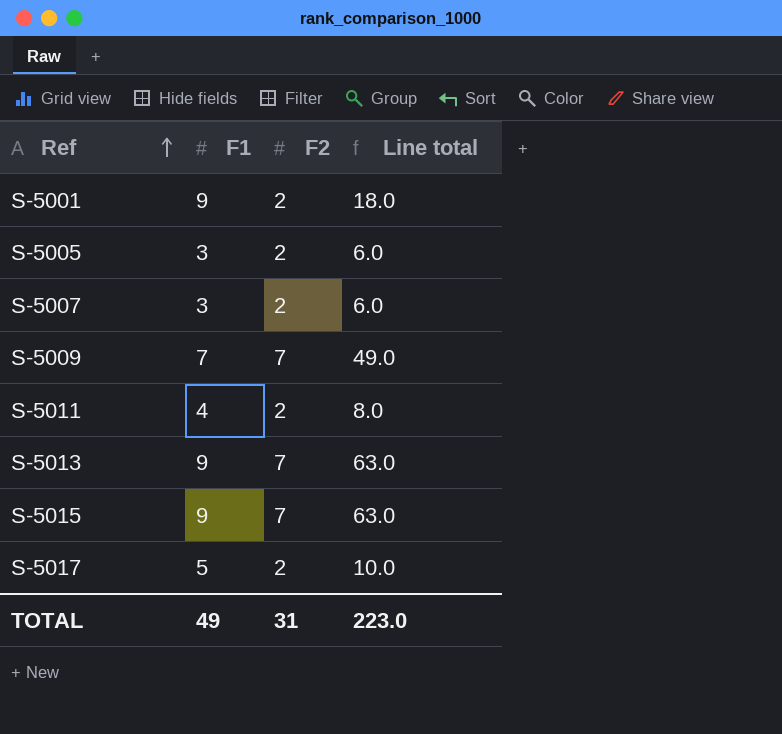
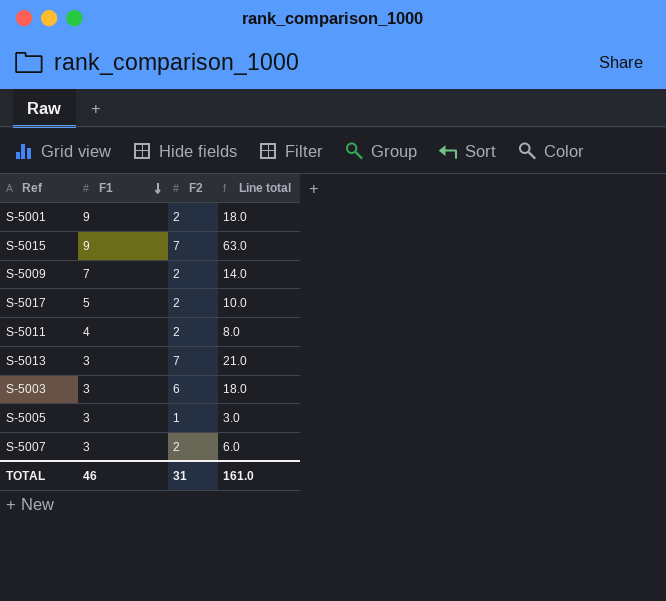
row order: Ref ascending -> F1 descending
S-5009 | F2: 7 -> 2
S-5009 | Line total: 49.0 -> 14.0
S-5013 | F1: 9 -> 3
S-5013 | Line total: 63.0 -> 21.0
row S-5003: none -> 3 | 6 | 18.0
S-5005 | F2: 2 -> 1
S-5005 | Line total: 6.0 -> 3.0
TOTAL | F1: 49 -> 46
TOTAL | Line total: 223.0 -> 161.0

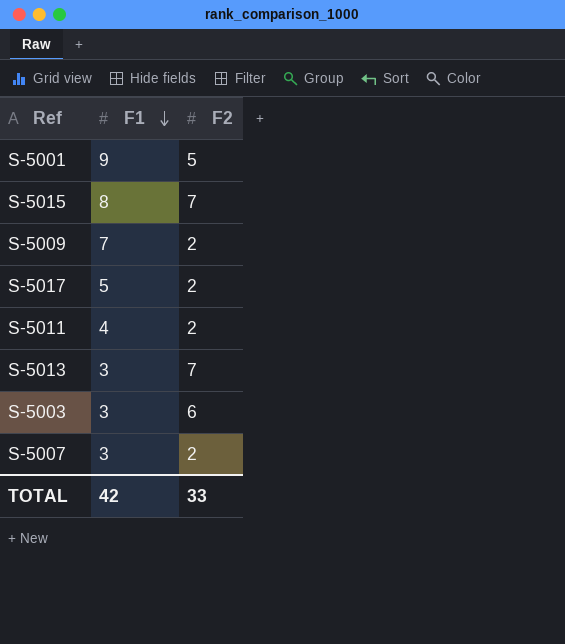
column Line total | formula: [F1] * [F2] -> none
row S-5005: 3 | 1 | 3.0 -> none
S-5001 | F2: 2 -> 5
S-5015 | F1: 9 -> 8
TOTAL | F1: 46 -> 42
TOTAL | F2: 31 -> 33

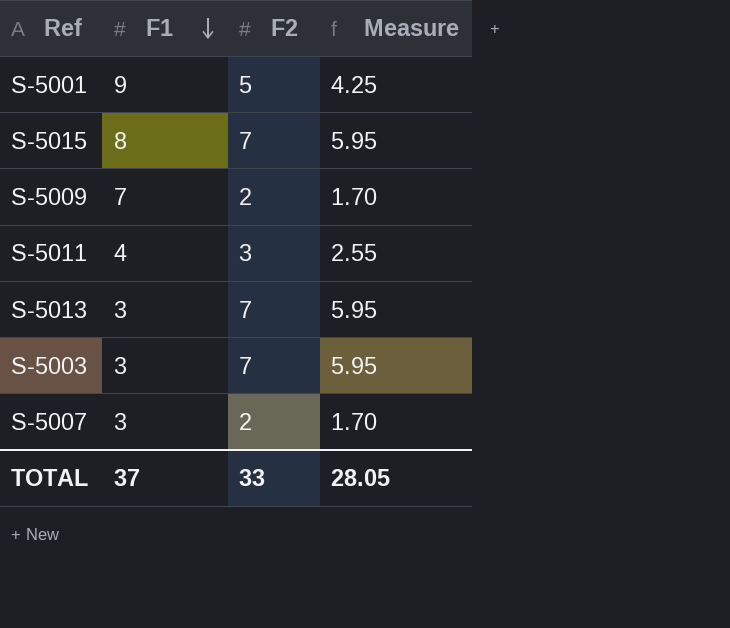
column Measure | formula: none -> [F2] * 0.85
row S-5017: 5 | 2 -> none
S-5011 | F2: 2 -> 3
S-5003 | F2: 6 -> 7
TOTAL | F1: 42 -> 37

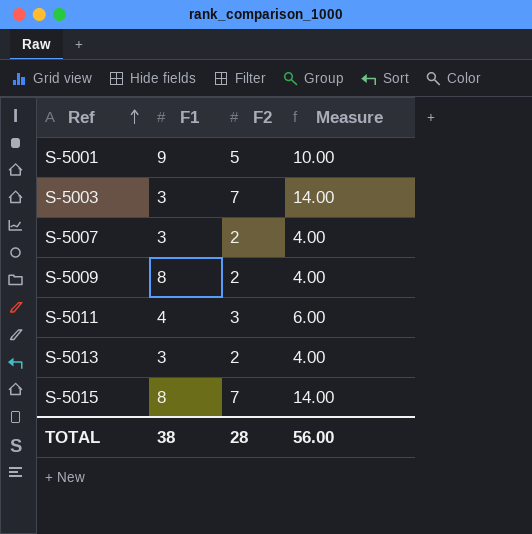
row order: F1 descending -> Ref ascending
column Measure | formula: [F2] * 0.85 -> [F2] * 2
S-5009 | F1: 7 -> 8
S-5013 | F2: 7 -> 2
TOTAL | F1: 37 -> 38
TOTAL | F2: 33 -> 28
TOTAL | Measure: 28.05 -> 56.00

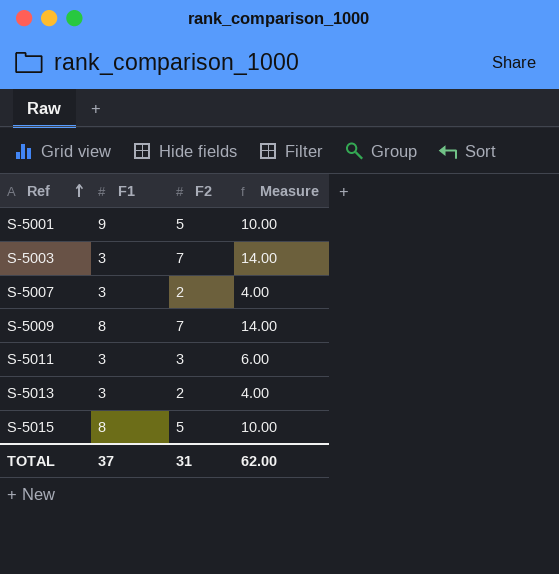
S-5009 | F2: 2 -> 7
S-5009 | Measure: 4.00 -> 14.00
S-5011 | F1: 4 -> 3
S-5015 | F2: 7 -> 5
S-5015 | Measure: 14.00 -> 10.00
TOTAL | F1: 38 -> 37
TOTAL | F2: 28 -> 31
TOTAL | Measure: 56.00 -> 62.00

